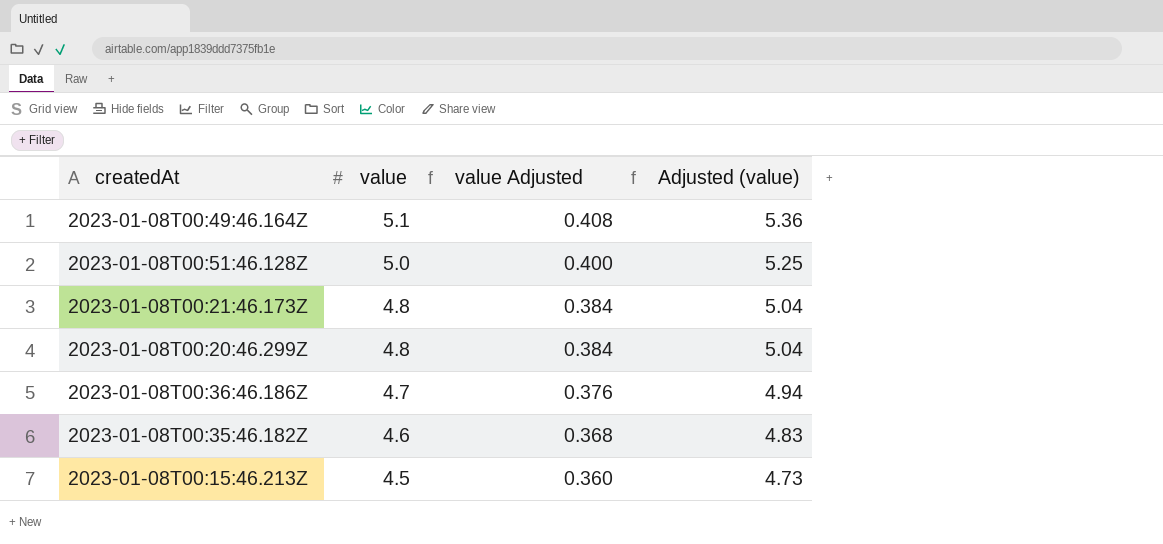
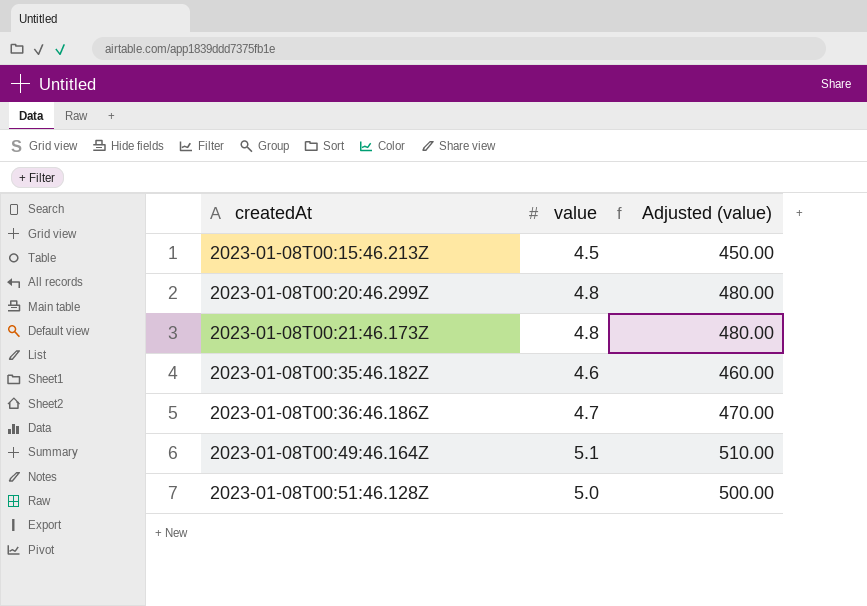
row order: value descending -> createdAt ascending
column value Adjusted | formula: [value] * 0.08 -> none
column Adjusted (value) | formula: [value] * 1.05 -> [value] * 100

